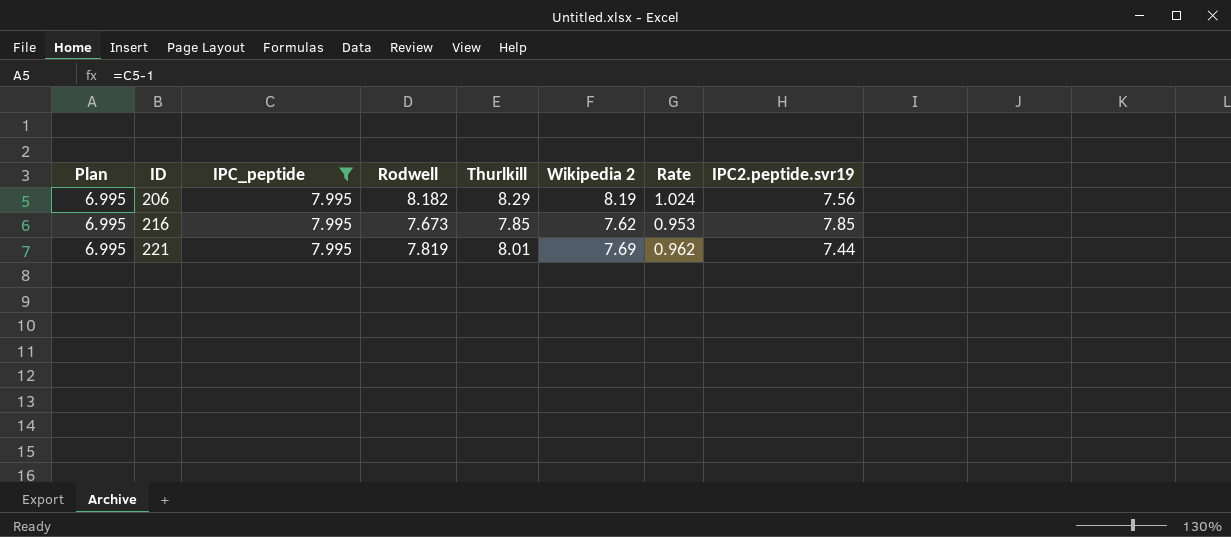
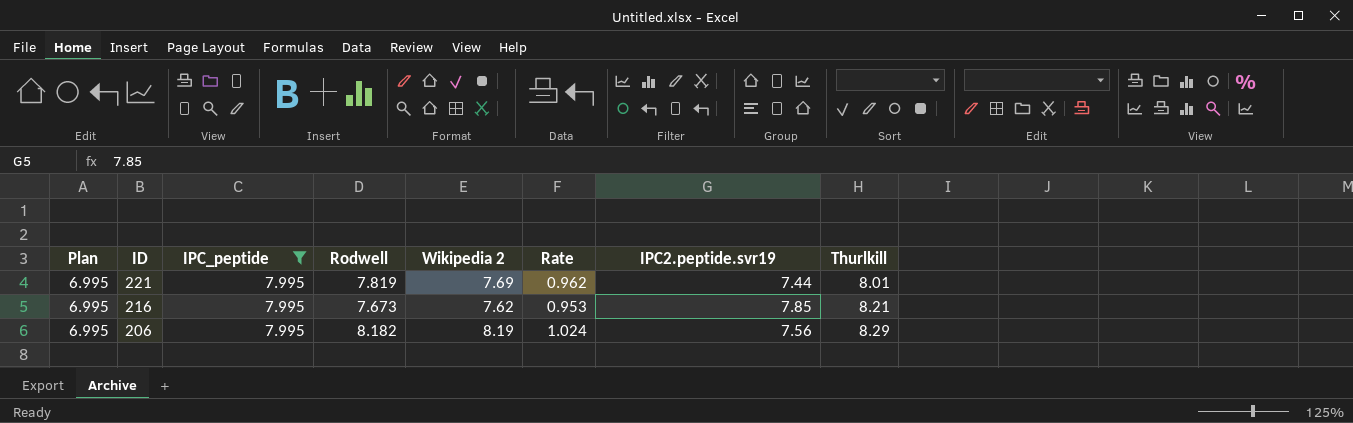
row order: ID ascending -> ID descending
column Thurlkill | position: 5 -> 8
216 | Thurlkill: 7.85 -> 8.21

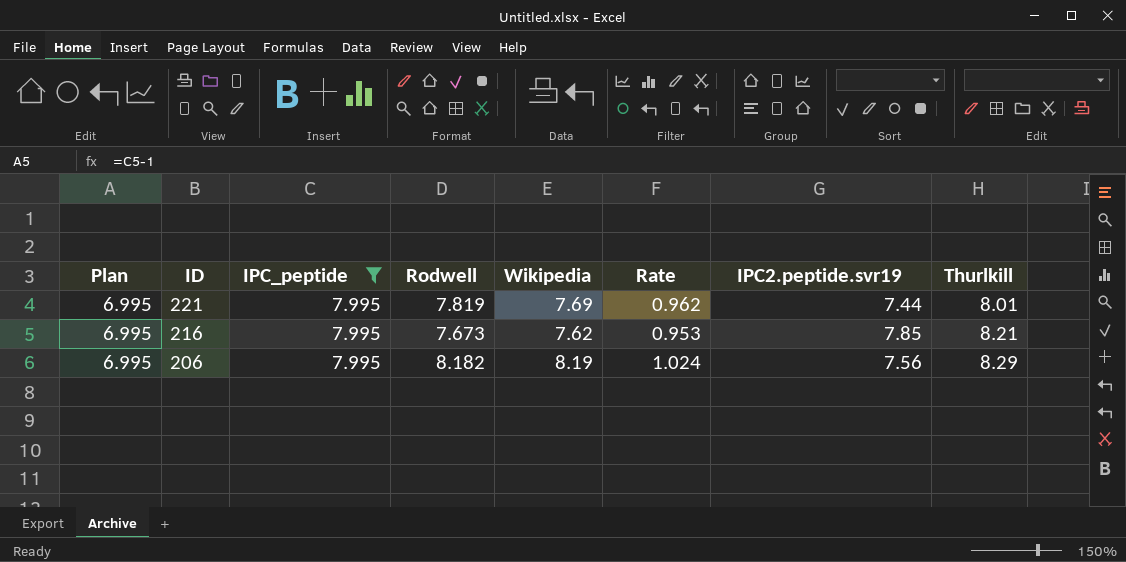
column name: Wikipedia 2 -> Wikipedia

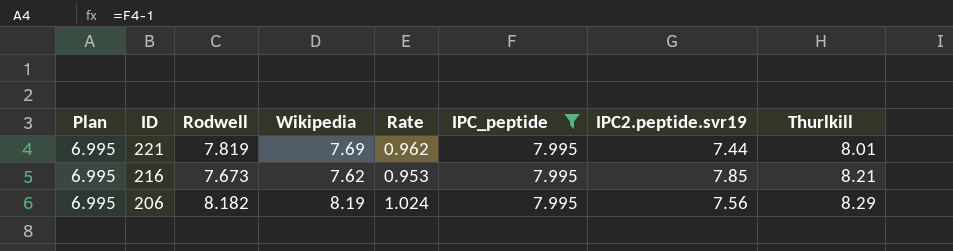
column IPC_peptide | position: 3 -> 6

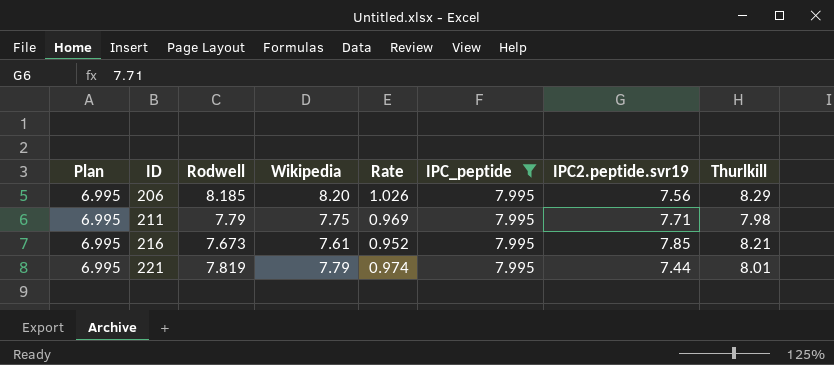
row order: ID descending -> ID ascending
206 | Rodwell: 8.182 -> 8.185
206 | Wikipedia: 8.19 -> 8.20
206 | Rate: 1.024 -> 1.026
row 211: none -> 6.995 | 7.79 | 7.75 | 0.969 | 7.995 | 7.71 | 7.98
216 | Wikipedia: 7.62 -> 7.61
216 | Rate: 0.953 -> 0.952
221 | Wikipedia: 7.69 -> 7.79
221 | Rate: 0.962 -> 0.974

